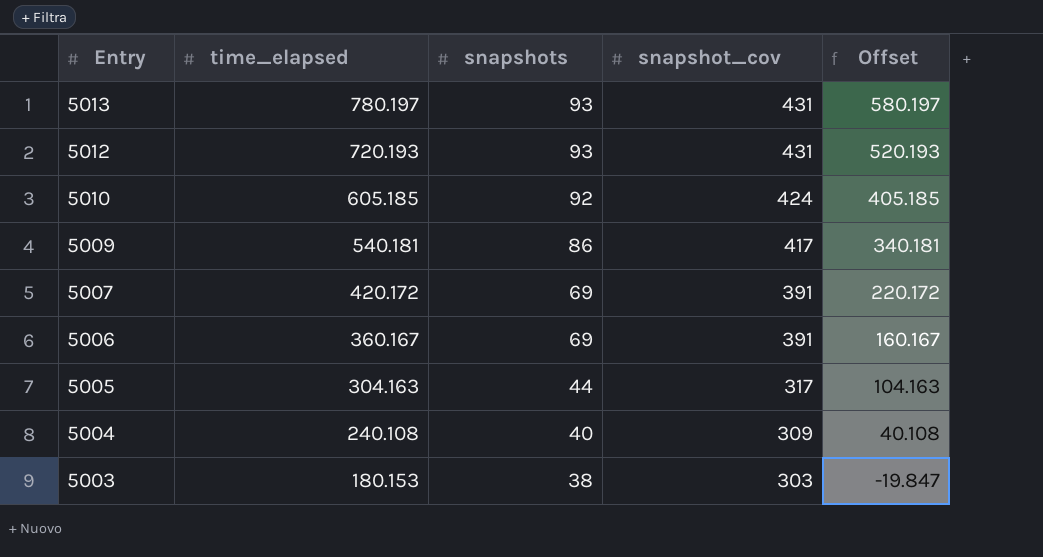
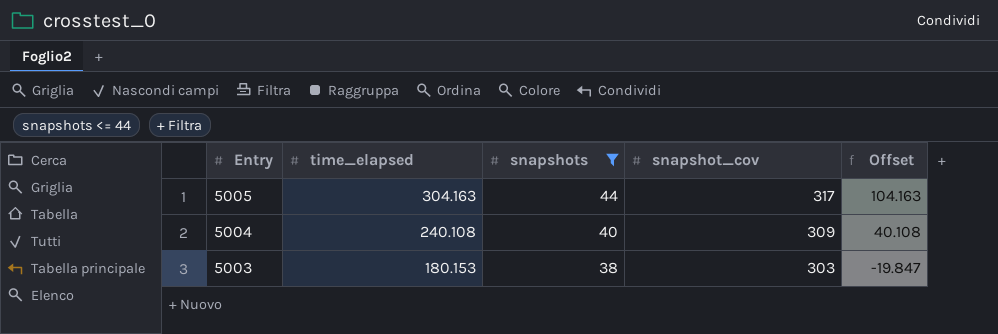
filter: none -> snapshots <= 44

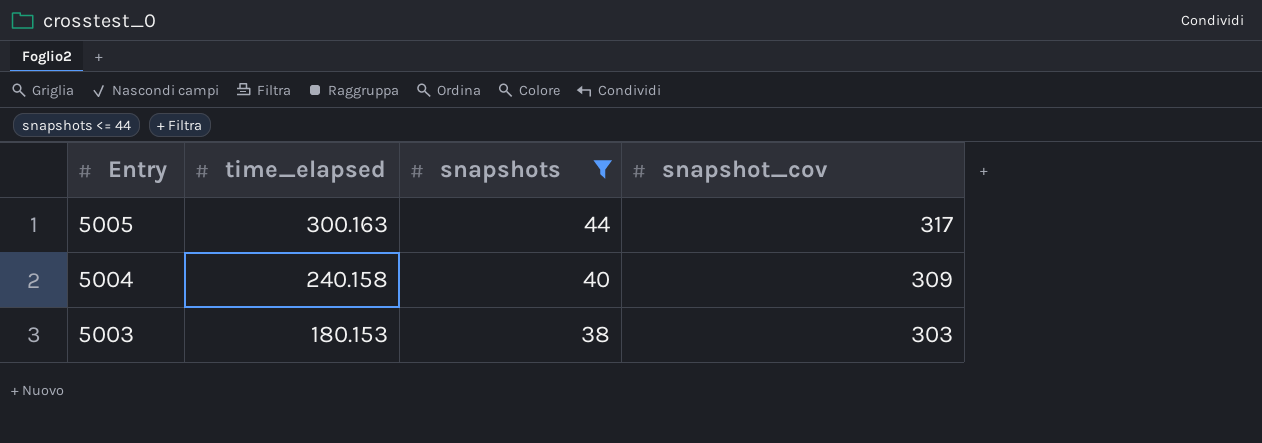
column Offset | formula: [time_elapsed] - 200 -> none
5005 | time_elapsed: 304.163 -> 300.163
5004 | time_elapsed: 240.108 -> 240.158

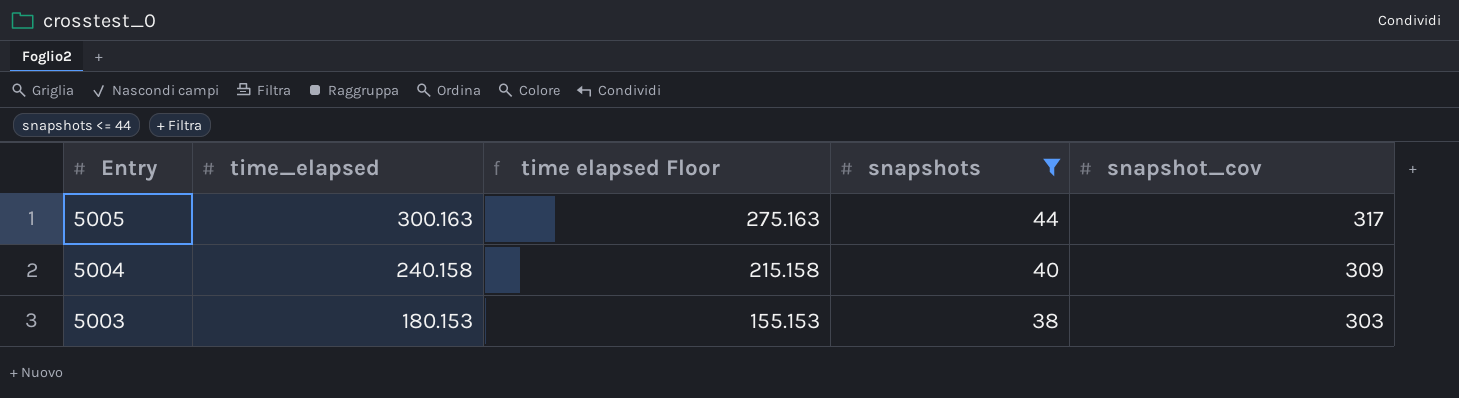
column time elapsed Floor | formula: none -> [time_elapsed] - 25

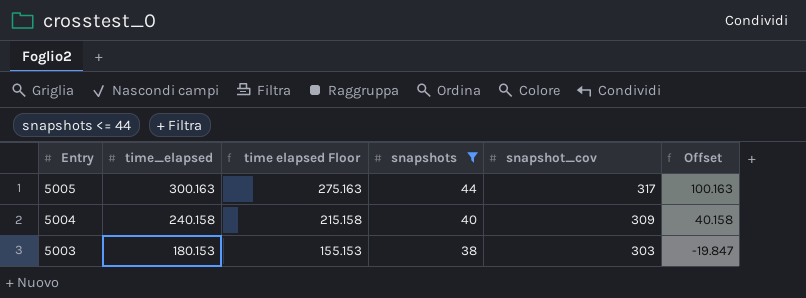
column Offset | formula: none -> [time_elapsed] - 200

